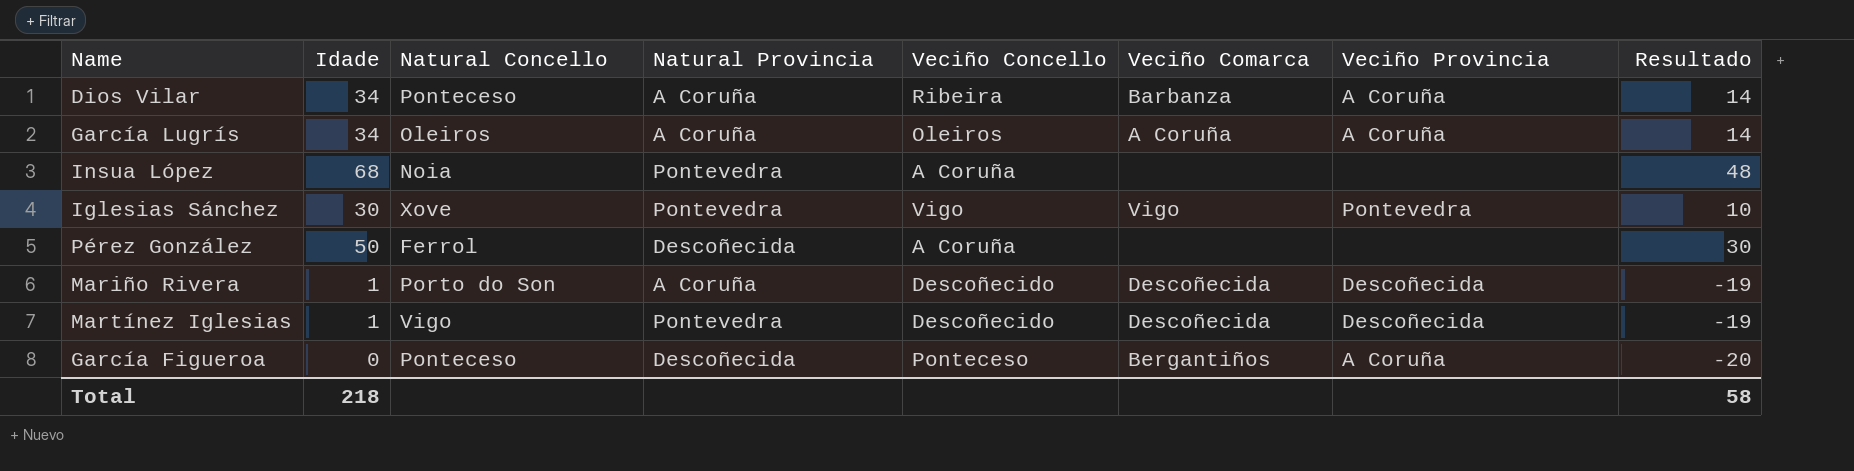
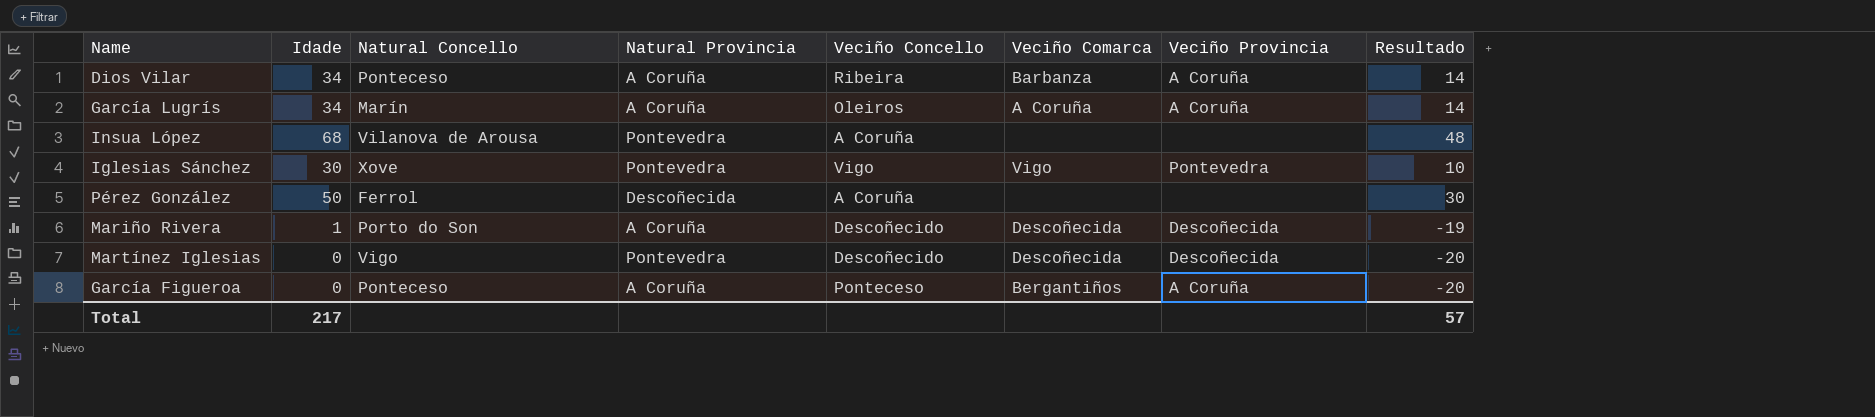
García Lugrís | Natural Concello: Oleiros -> Marín
Insua López | Natural Concello: Noia -> Vilanova de Arousa
Martínez Iglesias | Idade: 1 -> 0
Martínez Iglesias | Resultado: -19 -> -20
García Figueroa | Natural Provincia: Descoñecida -> A Coruña
Total | Idade: 218 -> 217
Total | Resultado: 58 -> 57

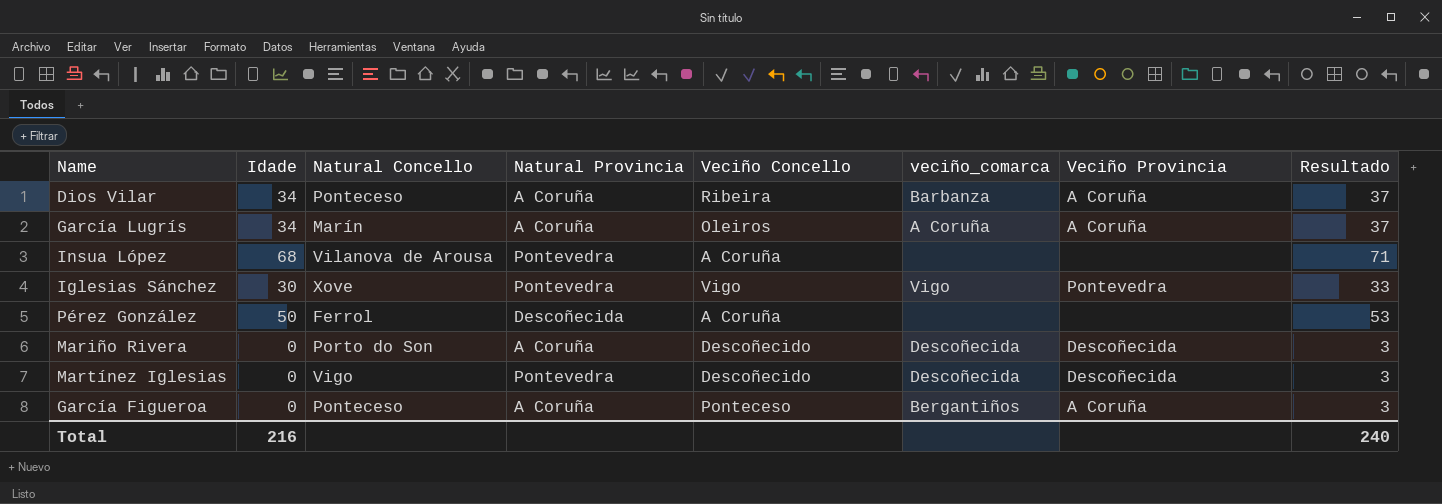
column name: Veciño Comarca -> veciño_comarca
column Resultado | formula: [Idade] - 20 -> [Idade] + 3
Mariño Rivera | Idade: 1 -> 0
Total | Idade: 217 -> 216
Total | Resultado: 57 -> 240

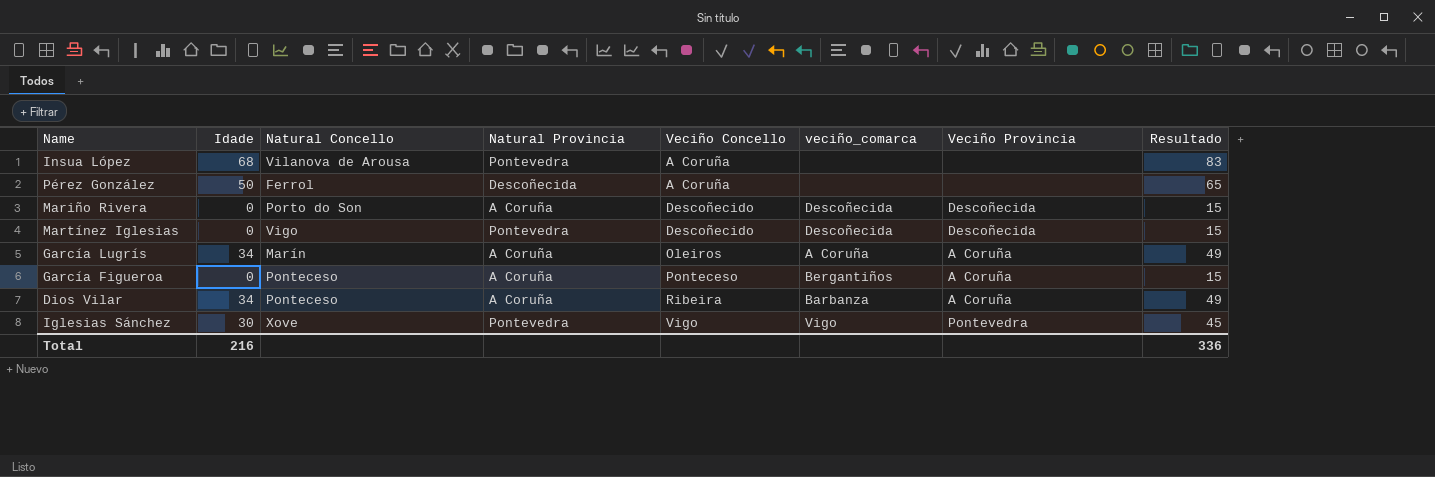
row order: none -> Veciño Concello ascending
column Resultado | formula: [Idade] + 3 -> [Idade] + 15
Total | Resultado: 240 -> 336

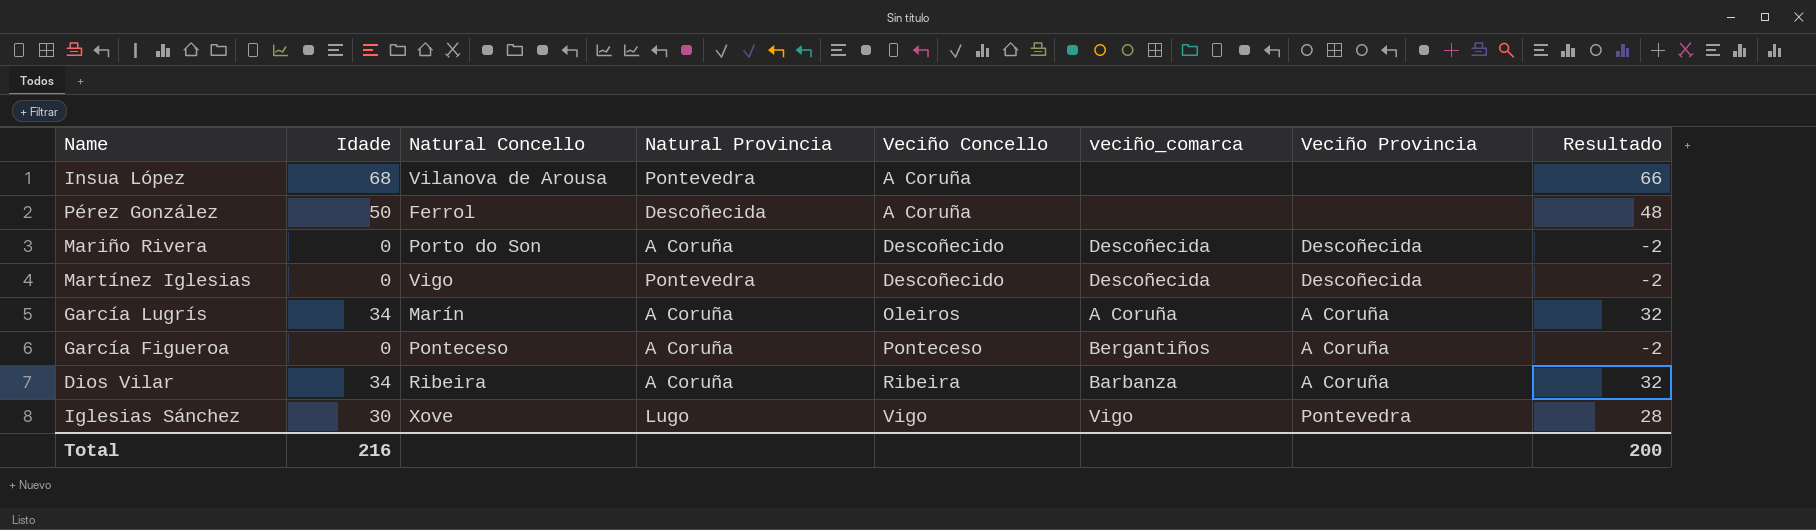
column Resultado | formula: [Idade] + 15 -> [Idade] - 2
Dios Vilar | Natural Concello: Ponteceso -> Ribeira
Iglesias Sánchez | Natural Provincia: Pontevedra -> Lugo
Total | Resultado: 336 -> 200

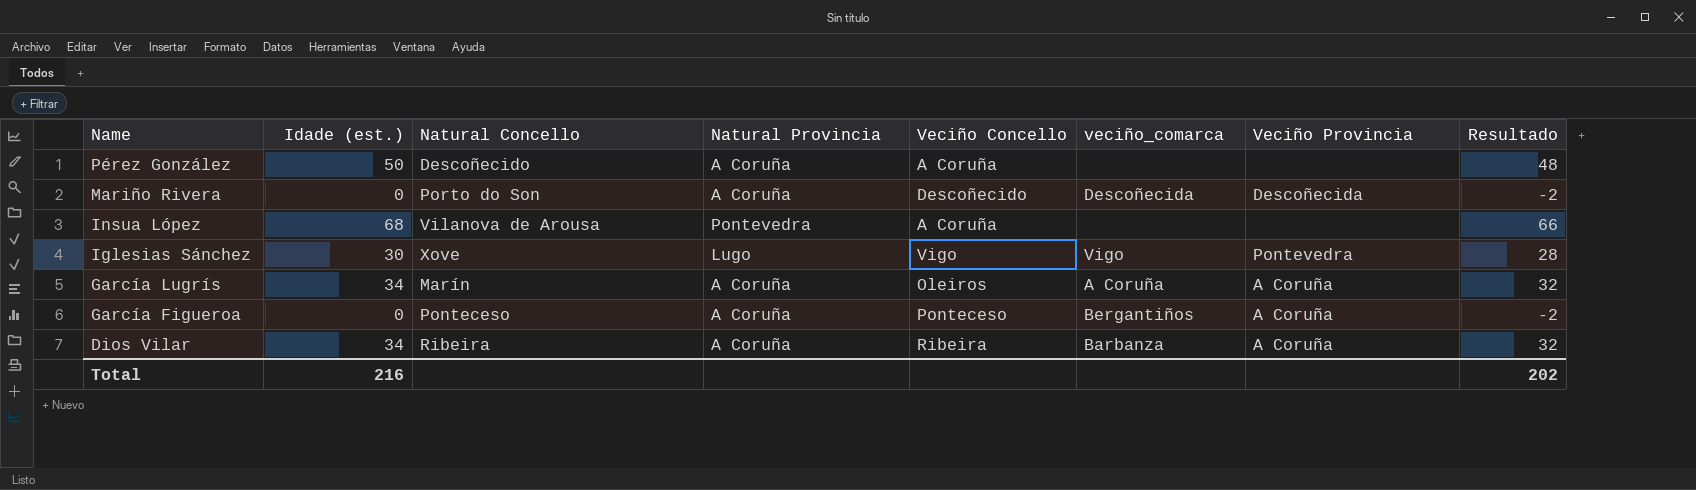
row order: Veciño Concello ascending -> Name descending
column name: Idade -> Idade (est.)
row Martínez Iglesias: 0 | Vigo | Pontevedra | Descoñecido | Descoñecida | Descoñecida | -2 -> none
Pérez González | Natural Concello: Ferrol -> Descoñecido
Pérez González | Natural Provincia: Descoñecida -> A Coruña
Total | Resultado: 200 -> 202

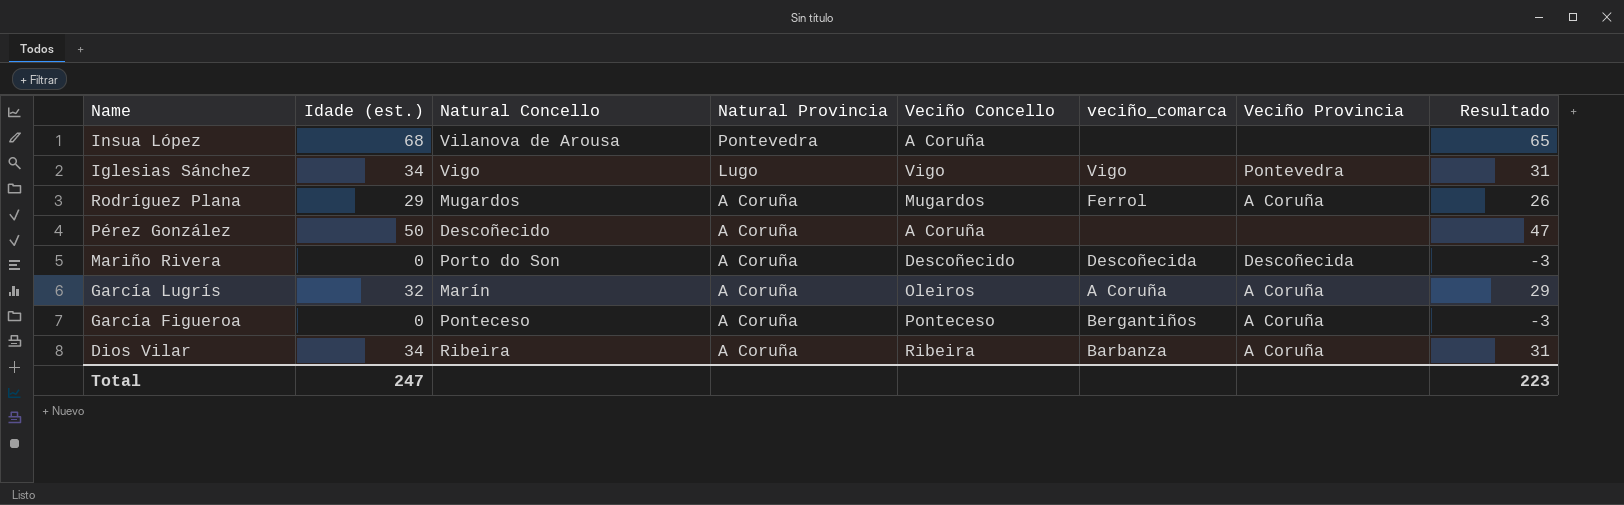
row order: Name descending -> Natural Provincia descending
column Resultado | formula: [Idade (est.)] - 2 -> [Idade (est.)] - 3
Iglesias Sánchez | Idade (est.): 30 -> 34
Iglesias Sánchez | Natural Concello: Xove -> Vigo
row Rodríguez Plana: none -> 29 | Mugardos | A Coruña | Mugardos | Ferrol | A Coruña | 26
García Lugrís | Idade (est.): 34 -> 32
Total | Idade (est.): 216 -> 247
Total | Resultado: 202 -> 223

